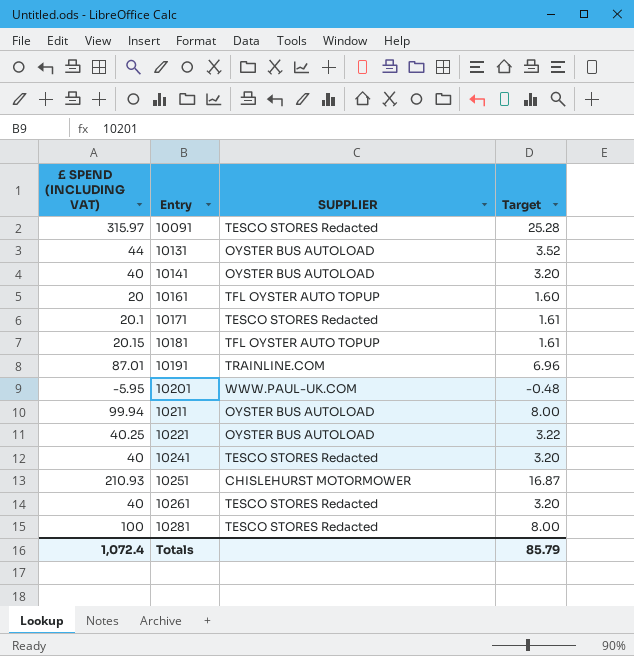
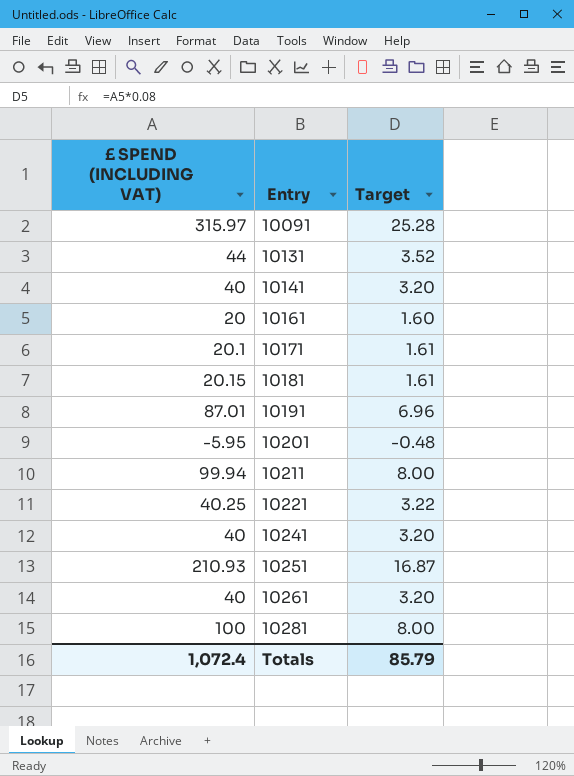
column SUPPLIER | position: 3 -> none

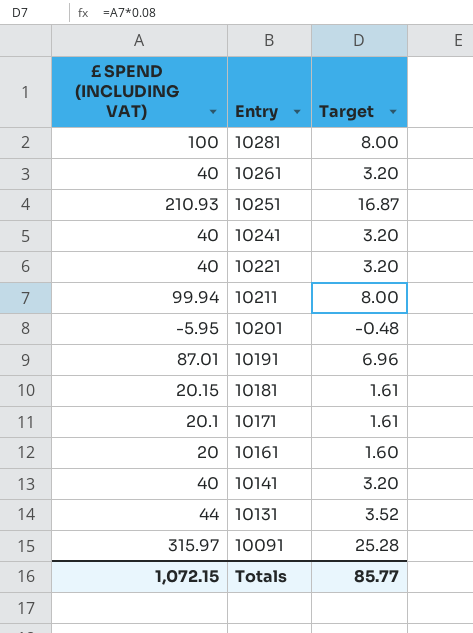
row order: Entry ascending -> Entry descending
10221 | £ SPEND (INCLUDING VAT): 40.25 -> 40
10221 | Target: 3.22 -> 3.20
Totals | £ SPEND (INCLUDING VAT): 1,072.4 -> 1,072.15
Totals | Target: 85.79 -> 85.77

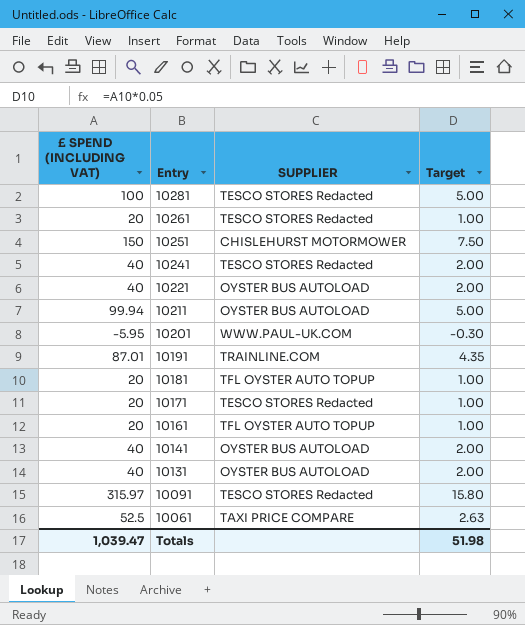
column SUPPLIER | position: none -> 3
column Target | formula: [£ SPEND (INCLUDING VAT)] * 0.08 -> [£ SPEND (INCLUDING VAT)] * 0.05
10261 | £ SPEND (INCLUDING VAT): 40 -> 20
10251 | £ SPEND (INCLUDING VAT): 210.93 -> 150
10181 | £ SPEND (INCLUDING VAT): 20.15 -> 20
10171 | £ SPEND (INCLUDING VAT): 20.1 -> 20
10131 | £ SPEND (INCLUDING VAT): 44 -> 40
row 10061: none -> 52.5 | TAXI PRICE COMPARE | 2.63
Totals | £ SPEND (INCLUDING VAT): 1,072.15 -> 1,039.47
Totals | Target: 85.77 -> 51.98

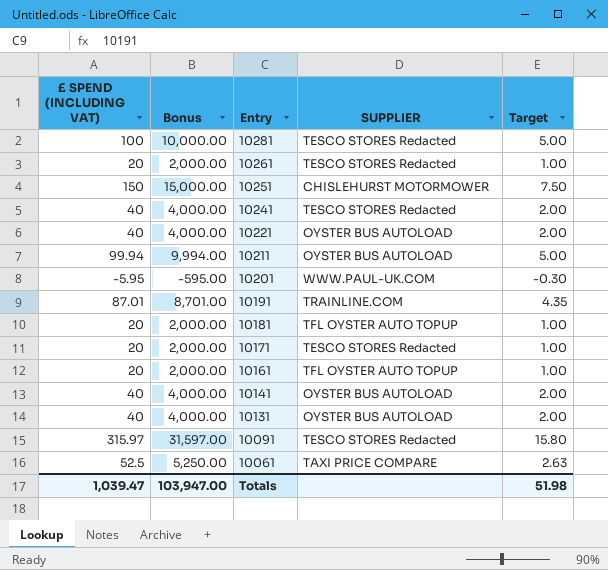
column Bonus | formula: none -> [£ SPEND (INCLUDING VAT)] * 100

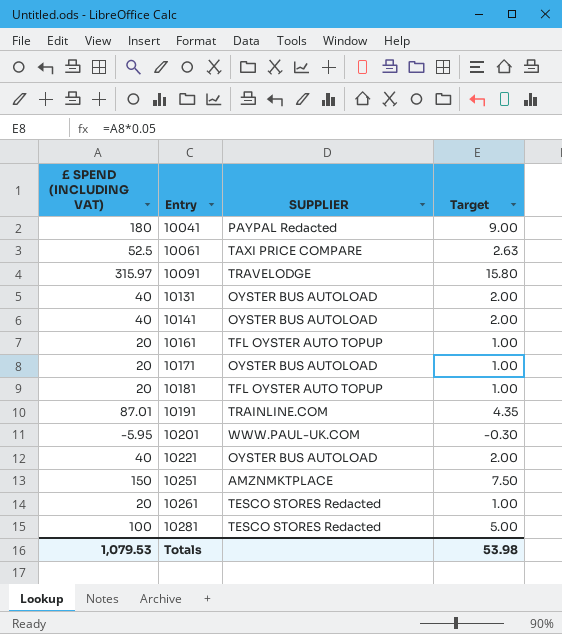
row order: Entry descending -> Entry ascending
column Bonus | formula: [£ SPEND (INCLUDING VAT)] * 100 -> none
row 10241: 40 | 4,000.00 | TESCO STORES Redacted | 2.00 -> none
row 10211: 99.94 | 9,994.00 | OYSTER BUS AUTOLOAD | 5.00 -> none
row 10041: none -> 180 | PAYPAL Redacted | 9.00
10091 | SUPPLIER: TESCO STORES Redacted -> TRAVELODGE
10171 | SUPPLIER: TESCO STORES Redacted -> OYSTER BUS AUTOLOAD
10251 | SUPPLIER: CHISLEHURST MOTORMOWER -> AMZNMKTPLACE
Totals | £ SPEND (INCLUDING VAT): 1,039.47 -> 1,079.53
Totals | Target: 51.98 -> 53.98

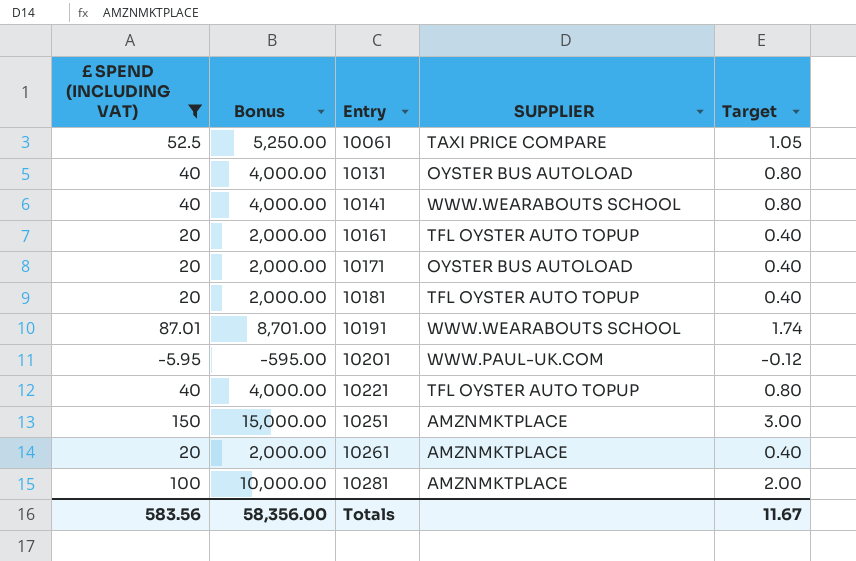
filter: none -> £ SPEND (INCLUDING VAT) <= 150
column Bonus | formula: none -> [£ SPEND (INCLUDING VAT)] * 100
column Target | formula: [£ SPEND (INCLUDING VAT)] * 0.05 -> [£ SPEND (INCLUDING VAT)] * 0.02
10141 | SUPPLIER: OYSTER BUS AUTOLOAD -> WWW.WEARABOUTS SCHOOL
10191 | SUPPLIER: TRAINLINE.COM -> WWW.WEARABOUTS SCHOOL
10221 | SUPPLIER: OYSTER BUS AUTOLOAD -> TFL OYSTER AUTO TOPUP
10261 | SUPPLIER: TESCO STORES Redacted -> AMZNMKTPLACE
10281 | SUPPLIER: TESCO STORES Redacted -> AMZNMKTPLACE
Totals | £ SPEND (INCLUDING VAT): 1,079.53 -> 583.56
Totals | Target: 53.98 -> 11.67

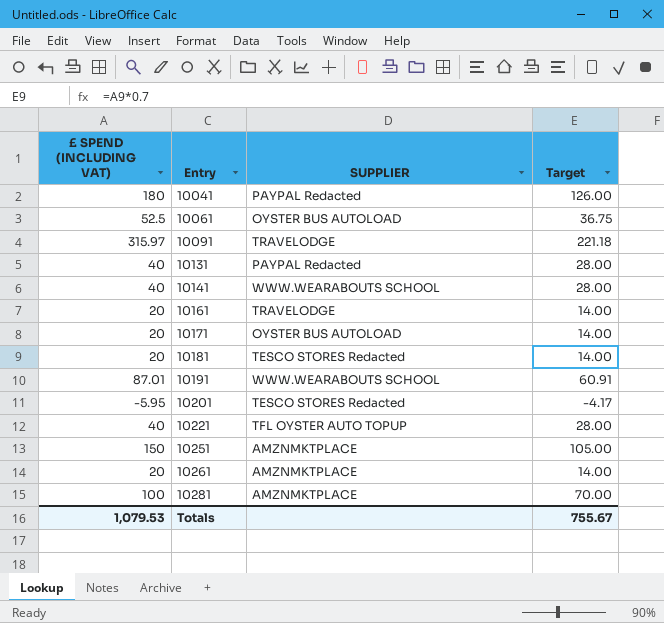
filter: £ SPEND (INCLUDING VAT) <= 150 -> none
column Bonus | formula: [£ SPEND (INCLUDING VAT)] * 100 -> none
column Target | formula: [£ SPEND (INCLUDING VAT)] * 0.02 -> [£ SPEND (INCLUDING VAT)] * 0.7
10061 | SUPPLIER: TAXI PRICE COMPARE -> OYSTER BUS AUTOLOAD
10131 | SUPPLIER: OYSTER BUS AUTOLOAD -> PAYPAL Redacted
10161 | SUPPLIER: TFL OYSTER AUTO TOPUP -> TRAVELODGE
10181 | SUPPLIER: TFL OYSTER AUTO TOPUP -> TESCO STORES Redacted
10201 | SUPPLIER: WWW.PAUL-UK.COM -> TESCO STORES Redacted
Totals | £ SPEND (INCLUDING VAT): 583.56 -> 1,079.53
Totals | Target: 11.67 -> 755.67

